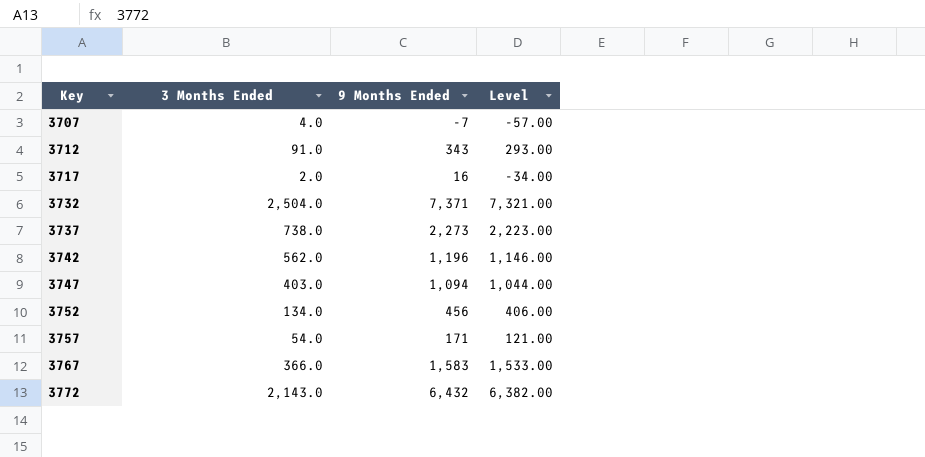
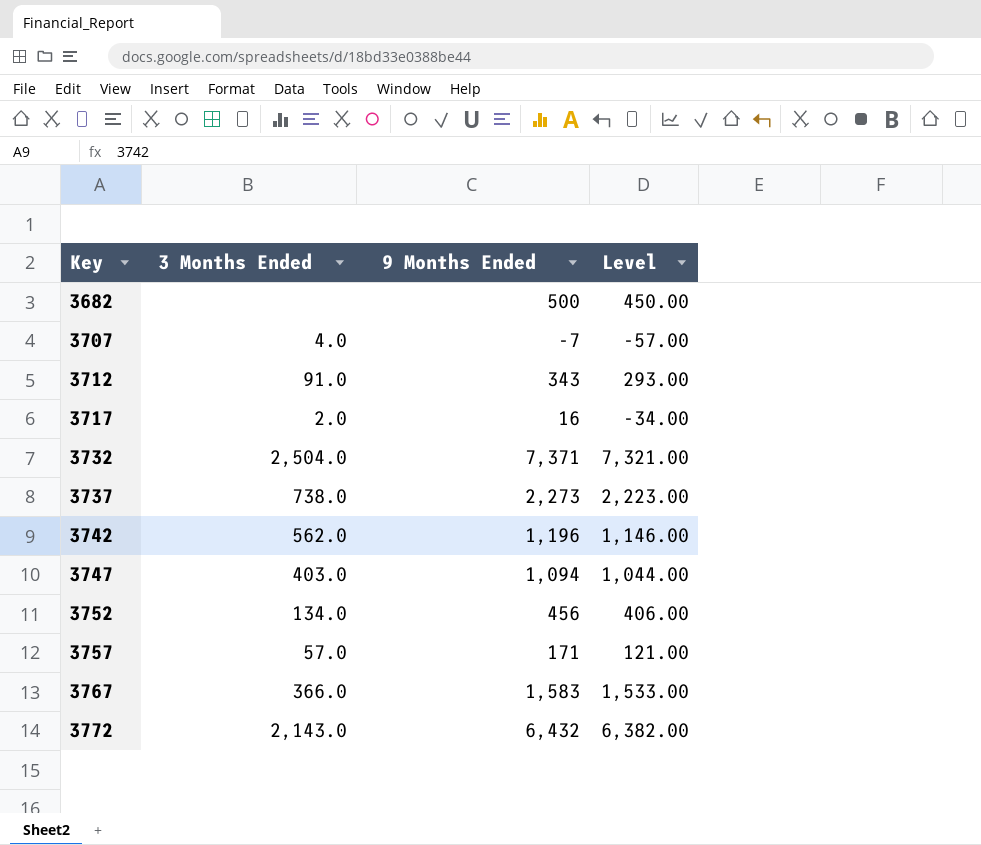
row 3682: none -> none | 500 | 450.00
3757 | 3 Months Ended: 54.0 -> 57.0

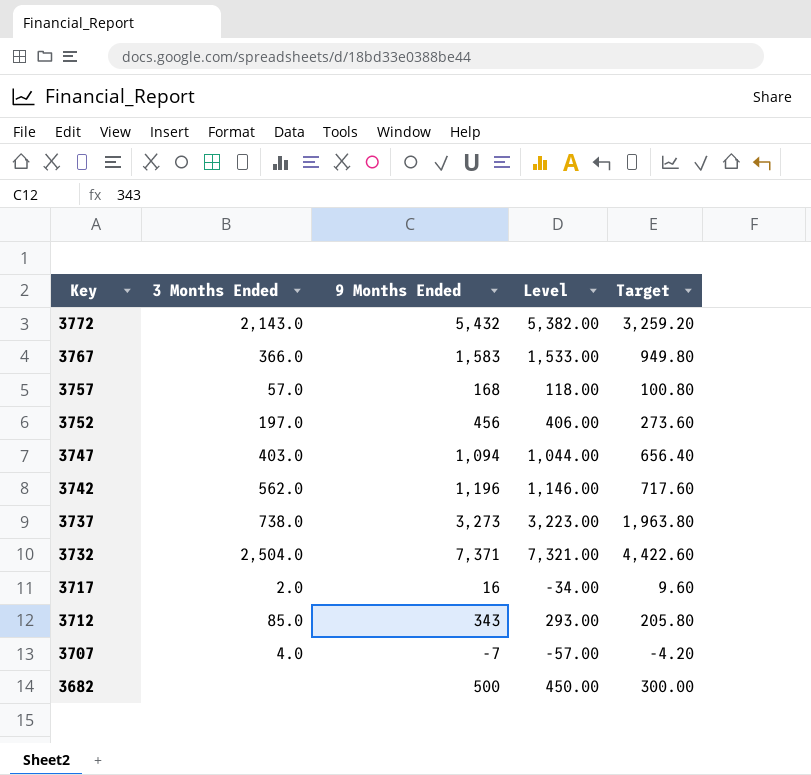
row order: Key ascending -> Key descending
column Target | formula: none -> [9 Months Ended] * 0.6
3772 | 9 Months Ended: 6,432 -> 5,432
3772 | Level: 6,382.00 -> 5,382.00
3757 | 9 Months Ended: 171 -> 168
3757 | Level: 121.00 -> 118.00
3752 | 3 Months Ended: 134.0 -> 197.0
3737 | 9 Months Ended: 2,273 -> 3,273
3737 | Level: 2,223.00 -> 3,223.00
3712 | 3 Months Ended: 91.0 -> 85.0

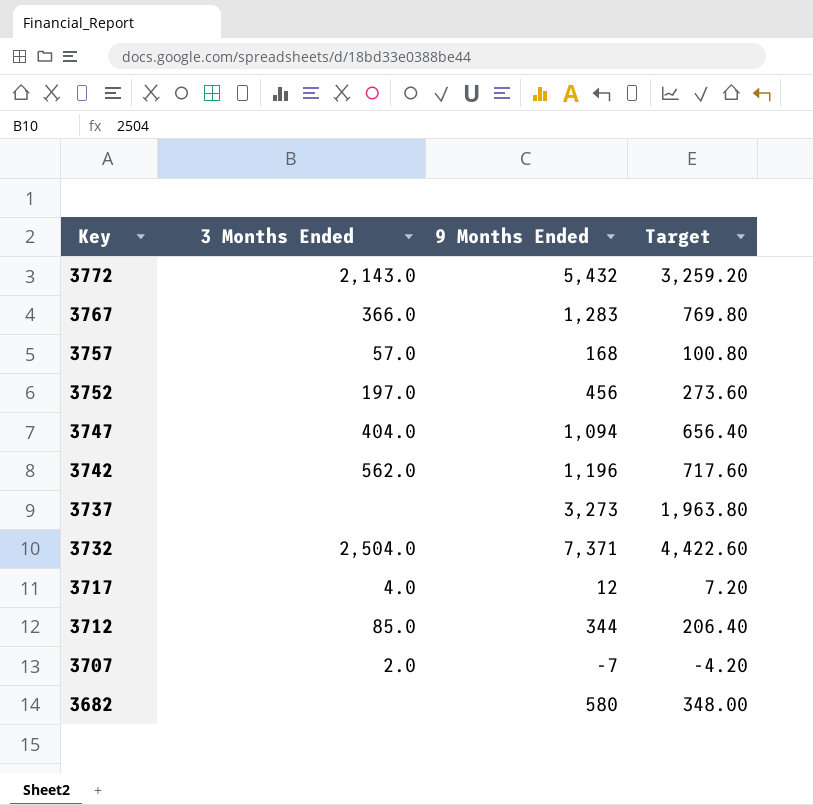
column Level | formula: [9 Months Ended] - 50 -> none
3767 | 9 Months Ended: 1,583 -> 1,283
3767 | Target: 949.80 -> 769.80
3747 | 3 Months Ended: 403.0 -> 404.0
3737 | 3 Months Ended: 738.0 -> none
3717 | 3 Months Ended: 2.0 -> 4.0
3717 | 9 Months Ended: 16 -> 12
3717 | Target: 9.60 -> 7.20
3712 | 9 Months Ended: 343 -> 344
3712 | Target: 205.80 -> 206.40
3707 | 3 Months Ended: 4.0 -> 2.0
3682 | 9 Months Ended: 500 -> 580
3682 | Target: 300.00 -> 348.00

